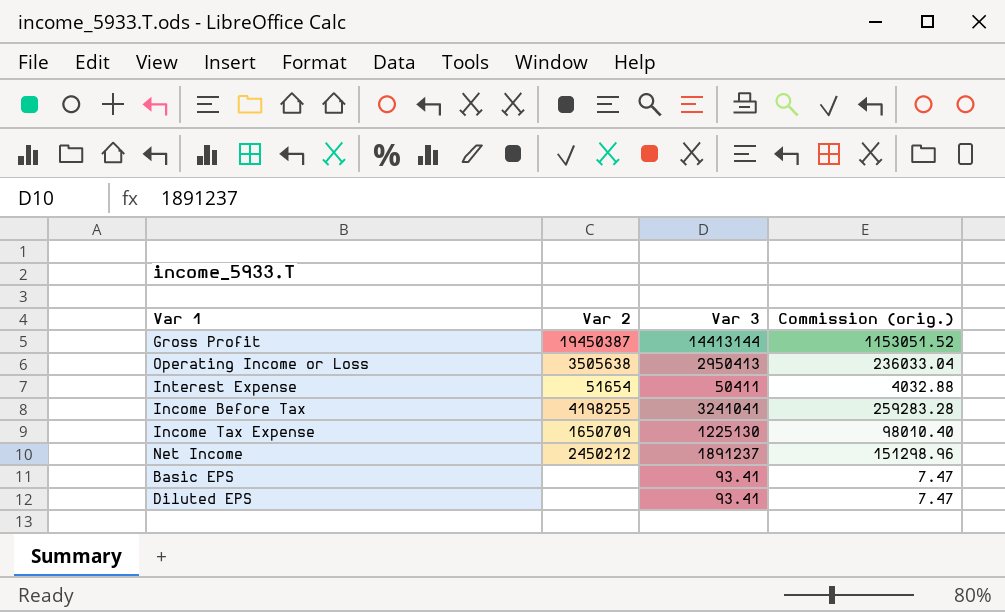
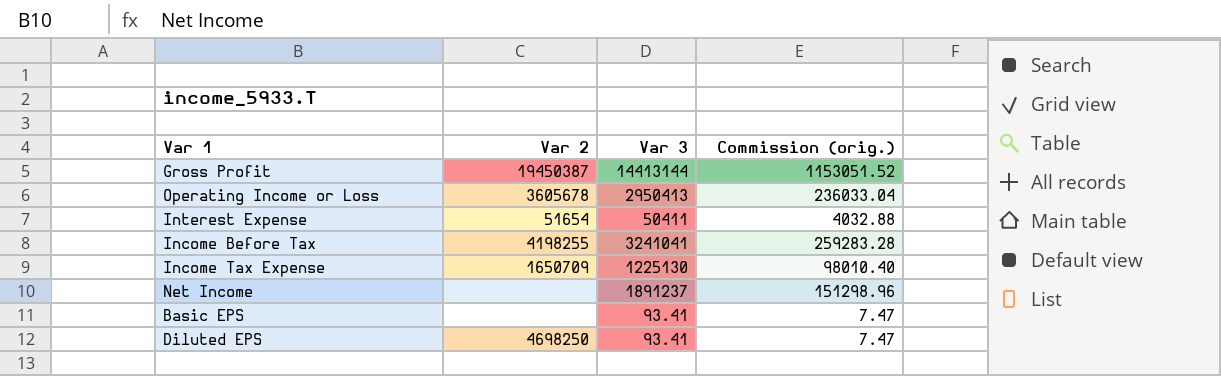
Operating Income or Loss | Var 2: 3505638 -> 3605678
Net Income | Var 2: 2450212 -> none
Diluted EPS | Var 2: none -> 4698250

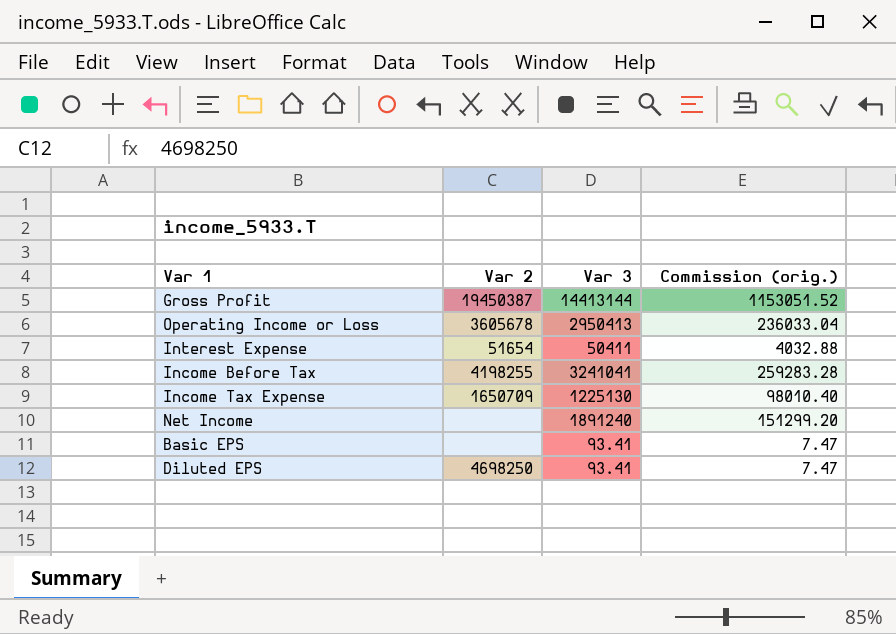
Net Income | Var 3: 1891237 -> 1891240
Net Income | Commission (orig.): 151298.96 -> 151299.20

